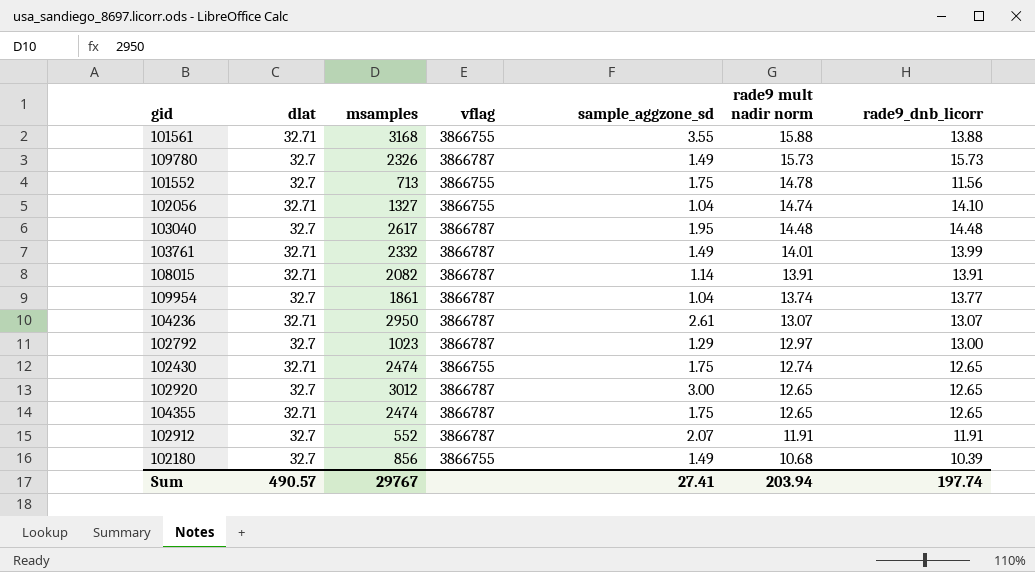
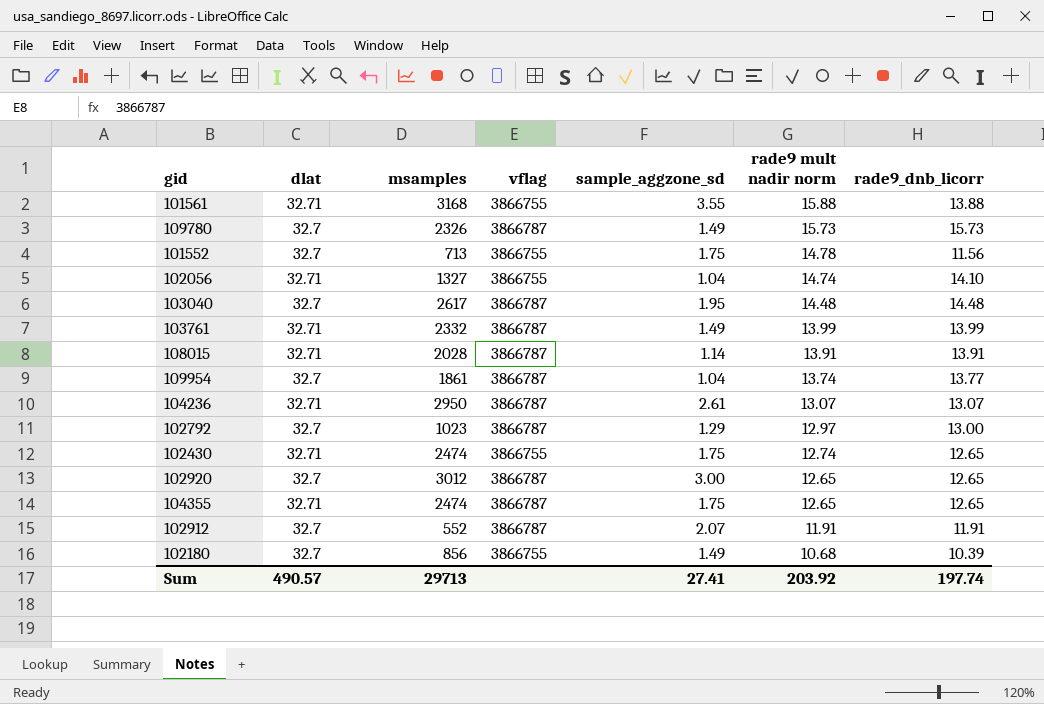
103761 | rade9 mult nadir norm: 14.01 -> 13.99
108015 | msamples: 2082 -> 2028
Sum | msamples: 29767 -> 29713
Sum | rade9 mult nadir norm: 203.94 -> 203.92

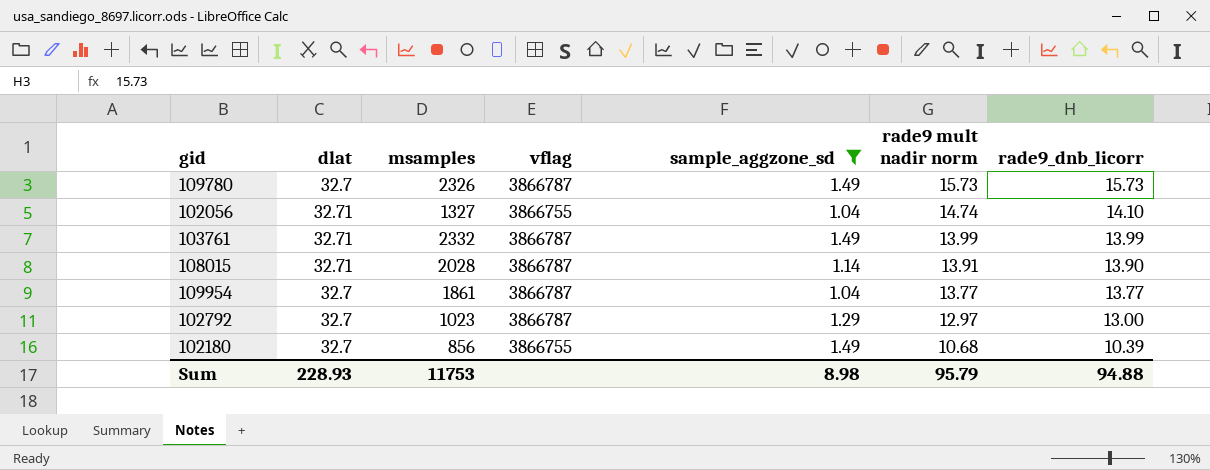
filter: none -> sample_aggzone_sd <= 1.49
108015 | rade9_dnb_licorr: 13.91 -> 13.90
109954 | rade9 mult nadir norm: 13.74 -> 13.77
Sum | dlat: 490.57 -> 228.93
Sum | msamples: 29713 -> 11753
Sum | sample_aggzone_sd: 27.41 -> 8.98
Sum | rade9 mult nadir norm: 203.92 -> 95.79
Sum | rade9_dnb_licorr: 197.74 -> 94.88

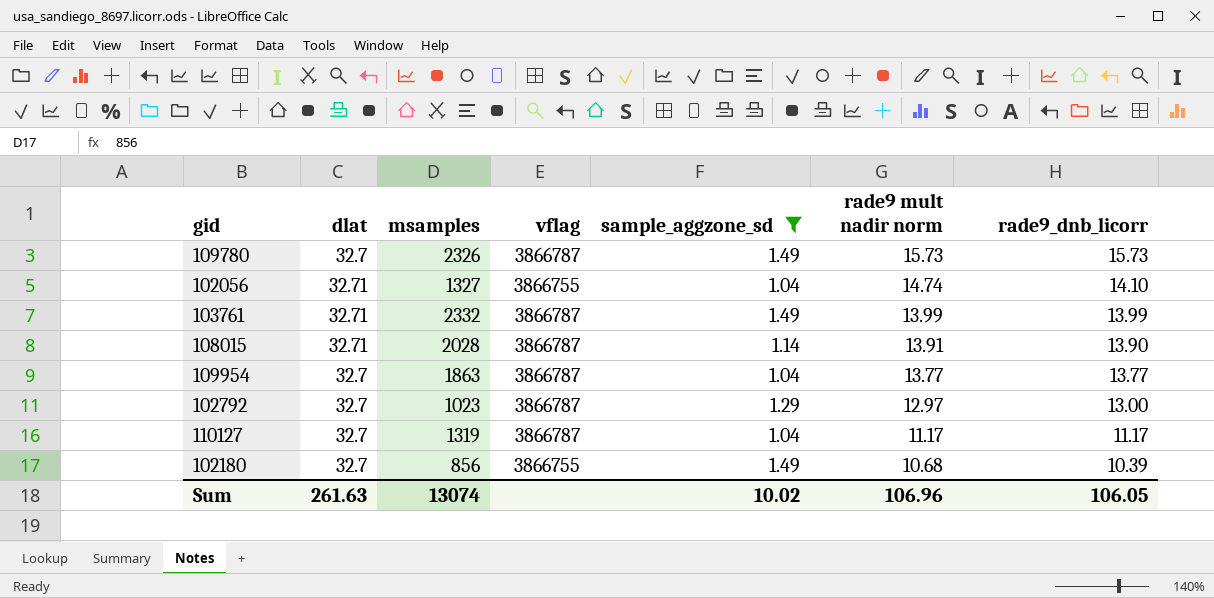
109954 | msamples: 1861 -> 1863
row 110127: none -> 32.7 | 1319 | 3866787 | 1.04 | 11.17 | 11.17
Sum | dlat: 228.93 -> 261.63
Sum | msamples: 11753 -> 13074
Sum | sample_aggzone_sd: 8.98 -> 10.02
Sum | rade9 mult nadir norm: 95.79 -> 106.96
Sum | rade9_dnb_licorr: 94.88 -> 106.05

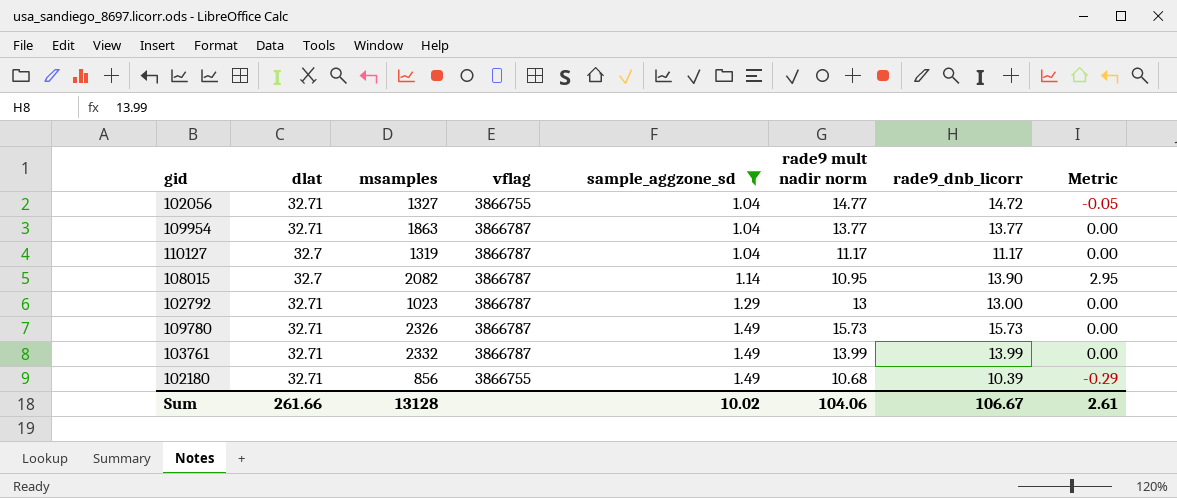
row order: rade9 mult nadir norm descending -> sample_aggzone_sd ascending
column Metric | formula: none -> [rade9_dnb_licorr] - [rade9 mult nadir norm]
102056 | rade9 mult nadir norm: 14.74 -> 14.77
102056 | rade9_dnb_licorr: 14.10 -> 14.72
109954 | dlat: 32.7 -> 32.71
108015 | dlat: 32.71 -> 32.7
108015 | msamples: 2028 -> 2082
108015 | rade9 mult nadir norm: 13.91 -> 10.95
102792 | dlat: 32.7 -> 32.71
102792 | rade9 mult nadir norm: 12.97 -> 13
109780 | dlat: 32.7 -> 32.71
102180 | dlat: 32.7 -> 32.71
Sum | dlat: 261.63 -> 261.66
Sum | msamples: 13074 -> 13128
Sum | rade9 mult nadir norm: 106.96 -> 104.06
Sum | rade9_dnb_licorr: 106.05 -> 106.67

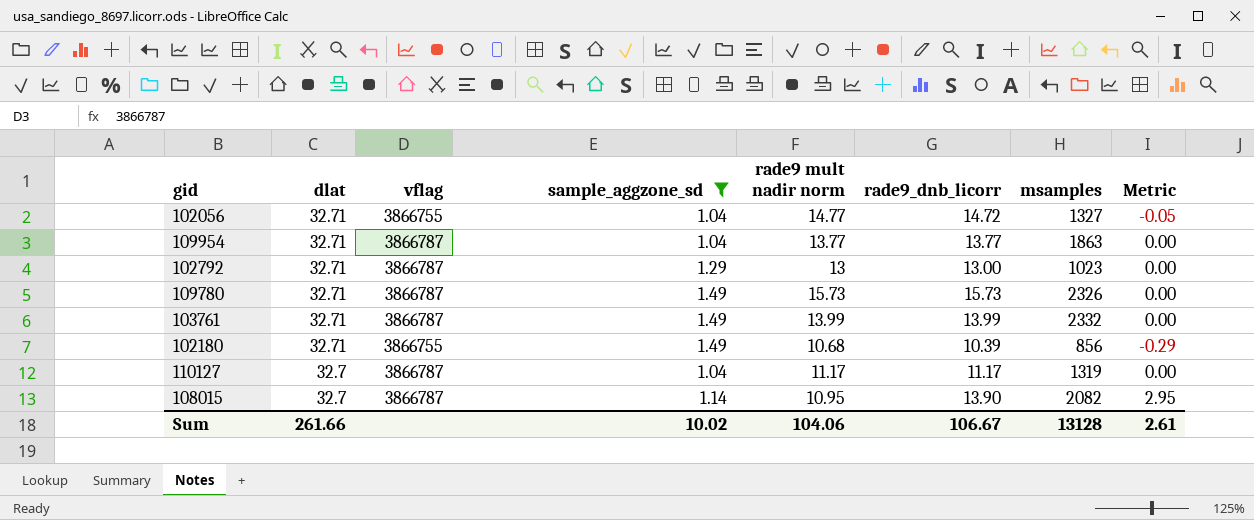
row order: sample_aggzone_sd ascending -> dlat descending
column msamples | position: 3 -> 7

